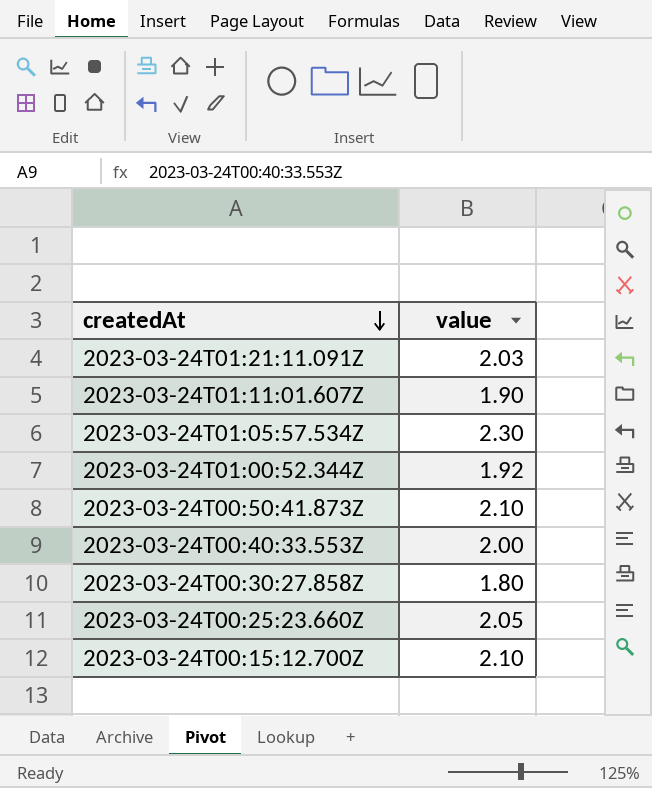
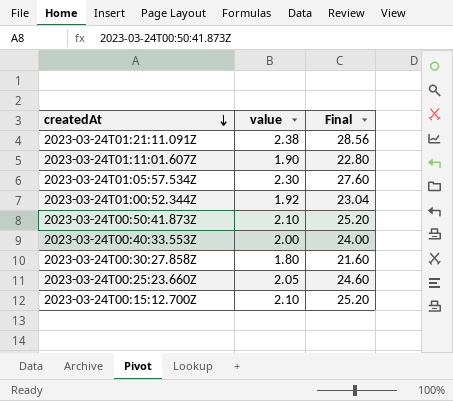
column Final | formula: none -> [value] * 12
2023-03-24T01:21:11.091Z | value: 2.03 -> 2.38

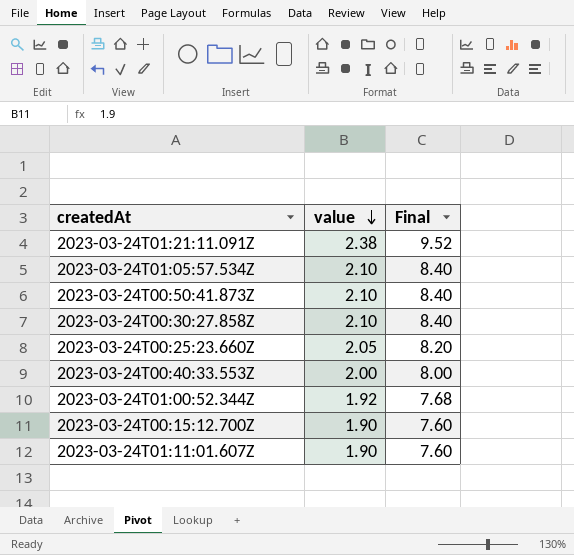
row order: createdAt descending -> value descending
column Final | formula: [value] * 12 -> [value] * 4
2023-03-24T01:05:57.534Z | value: 2.30 -> 2.10
2023-03-24T00:30:27.858Z | value: 1.80 -> 2.10
2023-03-24T00:15:12.700Z | value: 2.10 -> 1.90

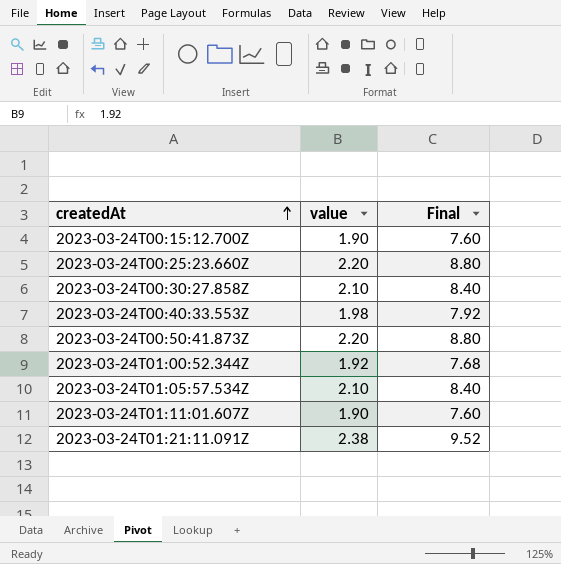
row order: value descending -> createdAt ascending
2023-03-24T00:25:23.660Z | value: 2.05 -> 2.20
2023-03-24T00:25:23.660Z | Final: 8.20 -> 8.80
2023-03-24T00:40:33.553Z | value: 2.00 -> 1.98
2023-03-24T00:40:33.553Z | Final: 8.00 -> 7.92
2023-03-24T00:50:41.873Z | value: 2.10 -> 2.20
2023-03-24T00:50:41.873Z | Final: 8.40 -> 8.80

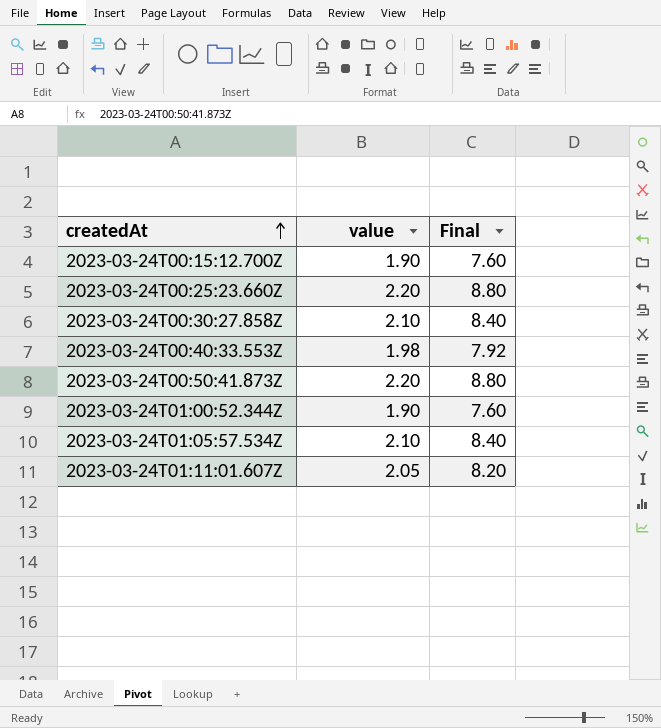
row 2023-03-24T01:21:11.091Z: 2.38 | 9.52 -> none
2023-03-24T01:00:52.344Z | value: 1.92 -> 1.90
2023-03-24T01:00:52.344Z | Final: 7.68 -> 7.60
2023-03-24T01:11:01.607Z | value: 1.90 -> 2.05
2023-03-24T01:11:01.607Z | Final: 7.60 -> 8.20

